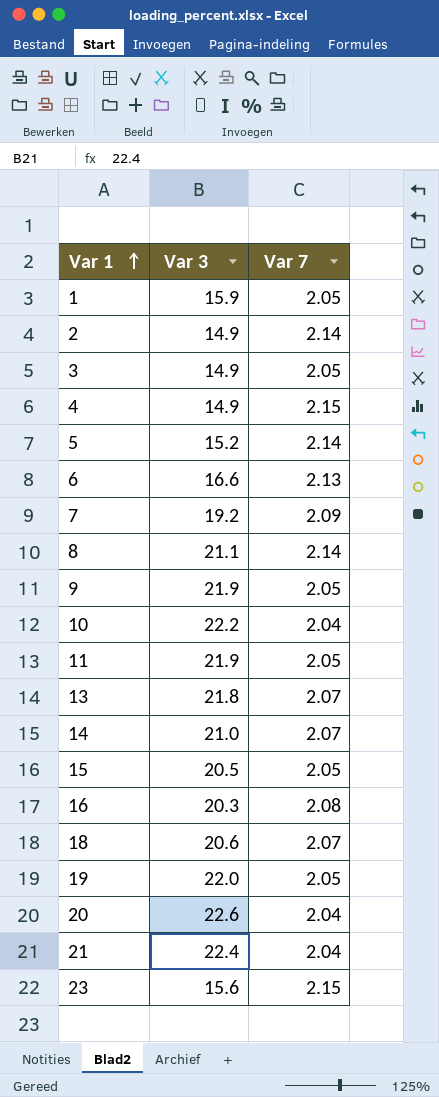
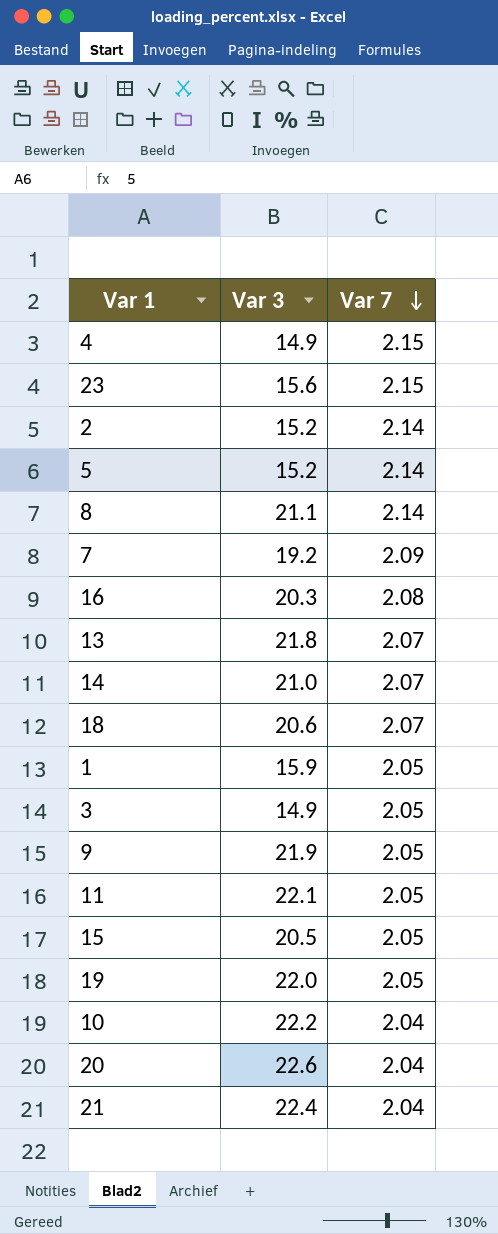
row order: Var 1 ascending -> Var 7 descending
row 6: 16.6 | 2.13 -> none
2 | Var 3: 14.9 -> 15.2
11 | Var 3: 21.9 -> 22.1

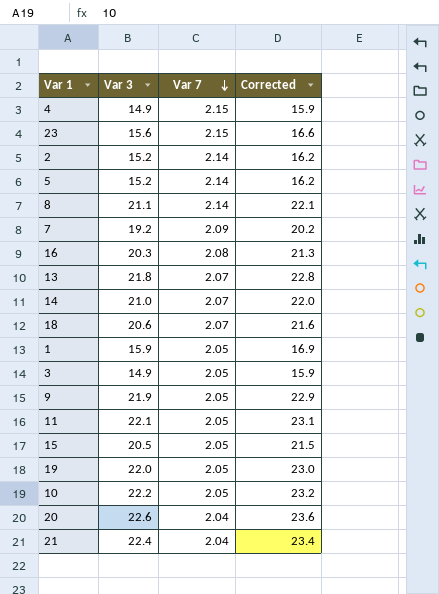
column Corrected | formula: none -> [Var 3] + 1
10 | Var 7: 2.04 -> 2.05

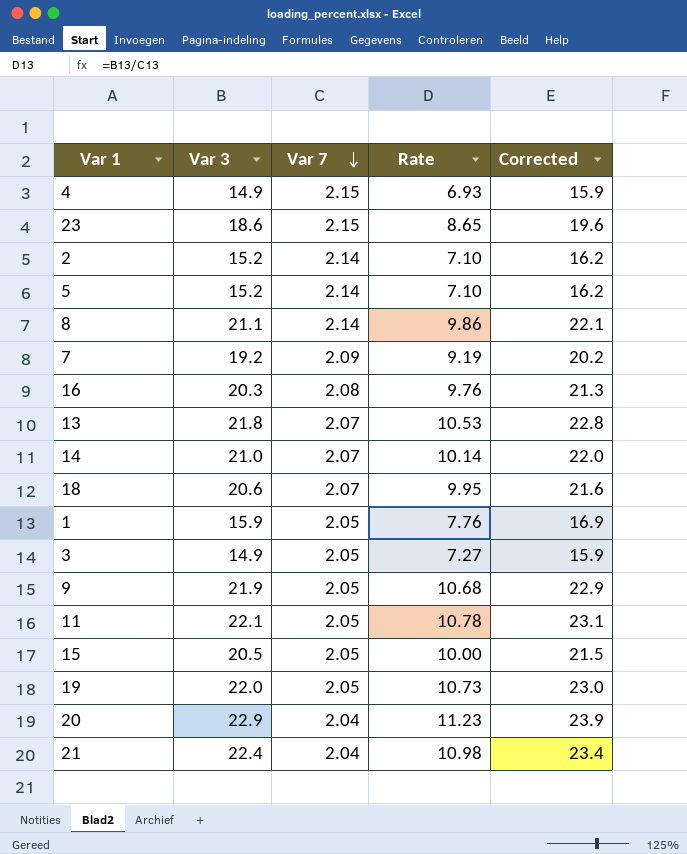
column Rate | formula: none -> [Var 3] / [Var 7]
row 10: 22.2 | 2.05 | 23.2 -> none
23 | Var 3: 15.6 -> 18.6
23 | Corrected: 16.6 -> 19.6
20 | Var 3: 22.6 -> 22.9
20 | Corrected: 23.6 -> 23.9

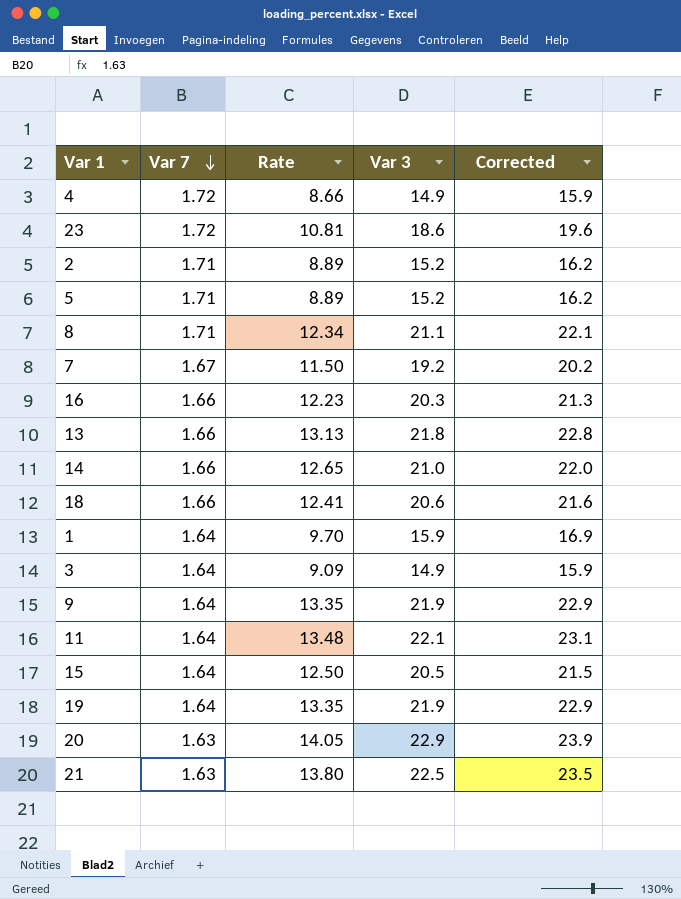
column Var 3 | position: 2 -> 4
4 | Var 7: 2.15 -> 1.72
4 | Rate: 6.93 -> 8.66
23 | Var 7: 2.15 -> 1.72
23 | Rate: 8.65 -> 10.81
2 | Var 7: 2.14 -> 1.71
2 | Rate: 7.10 -> 8.89
5 | Var 7: 2.14 -> 1.71
5 | Rate: 7.10 -> 8.89
8 | Var 7: 2.14 -> 1.71
8 | Rate: 9.86 -> 12.34
7 | Var 7: 2.09 -> 1.67
7 | Rate: 9.19 -> 11.50
16 | Var 7: 2.08 -> 1.66
16 | Rate: 9.76 -> 12.23
13 | Var 7: 2.07 -> 1.66
13 | Rate: 10.53 -> 13.13
14 | Var 7: 2.07 -> 1.66
14 | Rate: 10.14 -> 12.65
18 | Var 7: 2.07 -> 1.66
18 | Rate: 9.95 -> 12.41
1 | Var 7: 2.05 -> 1.64
1 | Rate: 7.76 -> 9.70
3 | Var 7: 2.05 -> 1.64
3 | Rate: 7.27 -> 9.09
9 | Var 7: 2.05 -> 1.64
9 | Rate: 10.68 -> 13.35
11 | Var 7: 2.05 -> 1.64
11 | Rate: 10.78 -> 13.48
15 | Var 7: 2.05 -> 1.64
15 | Rate: 10.00 -> 12.50
19 | Var 7: 2.05 -> 1.64
19 | Rate: 10.73 -> 13.35
19 | Var 3: 22.0 -> 21.9
19 | Corrected: 23.0 -> 22.9
20 | Var 7: 2.04 -> 1.63
20 | Rate: 11.23 -> 14.05
21 | Var 7: 2.04 -> 1.63
21 | Rate: 10.98 -> 13.80
21 | Var 3: 22.4 -> 22.5
21 | Corrected: 23.4 -> 23.5

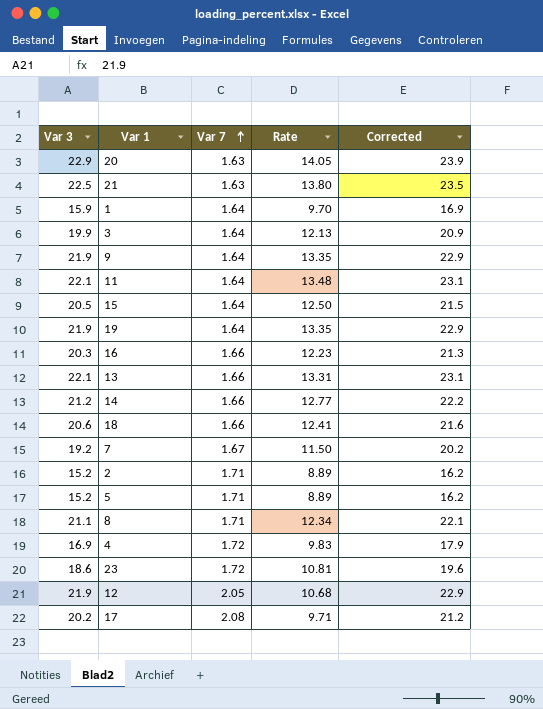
row order: Var 7 descending -> Var 7 ascending
column Var 3 | position: 4 -> 1
3 | Var 3: 14.9 -> 19.9
3 | Rate: 9.09 -> 12.13
3 | Corrected: 15.9 -> 20.9
13 | Var 3: 21.8 -> 22.1
13 | Rate: 13.13 -> 13.31
13 | Corrected: 22.8 -> 23.1
14 | Var 3: 21.0 -> 21.2
14 | Rate: 12.65 -> 12.77
14 | Corrected: 22.0 -> 22.2
4 | Var 3: 14.9 -> 16.9
4 | Rate: 8.66 -> 9.83
4 | Corrected: 15.9 -> 17.9
row 12: none -> 21.9 | 2.05 | 10.68 | 22.9
row 17: none -> 20.2 | 2.08 | 9.71 | 21.2

